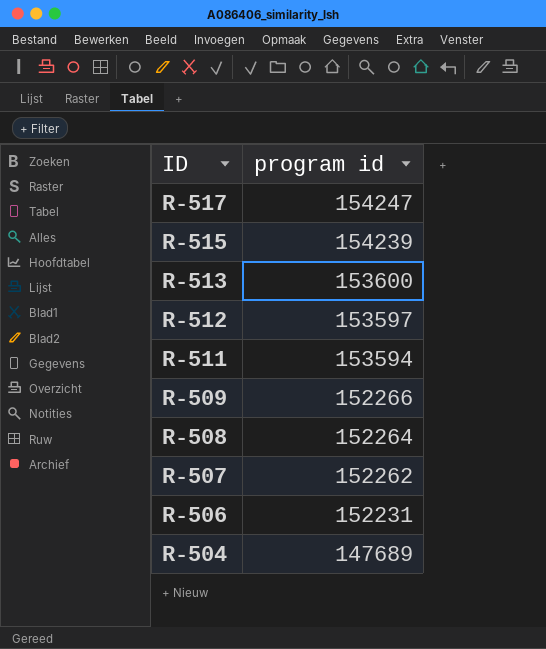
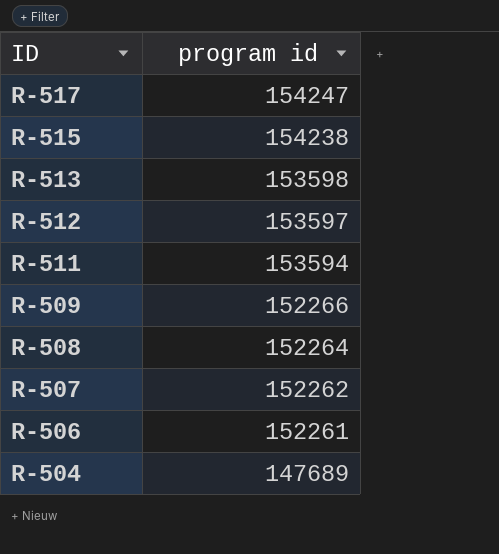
R-515 | program id: 154239 -> 154238
R-513 | program id: 153600 -> 153598
R-506 | program id: 152231 -> 152261

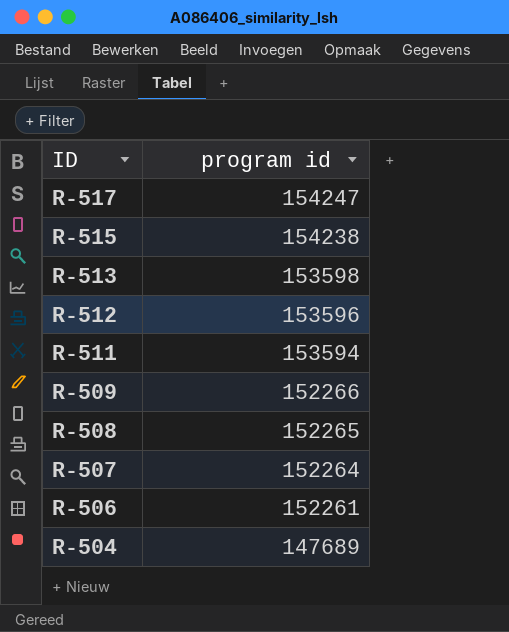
R-512 | program id: 153597 -> 153596
R-508 | program id: 152264 -> 152265
R-507 | program id: 152262 -> 152264

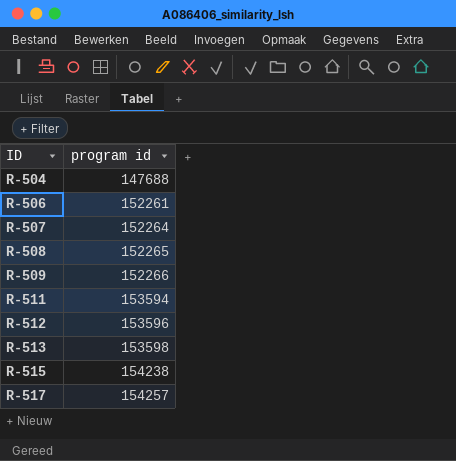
row order: ID descending -> ID ascending
R-504 | program id: 147689 -> 147688
R-517 | program id: 154247 -> 154257

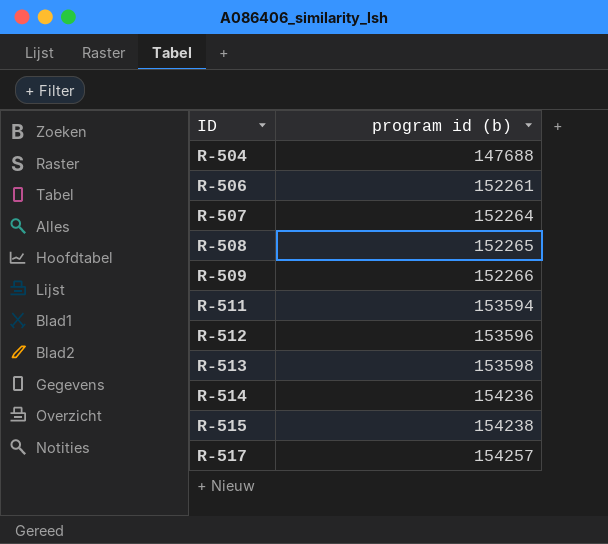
column name: program id -> program id (b)
row R-514: none -> 154236

